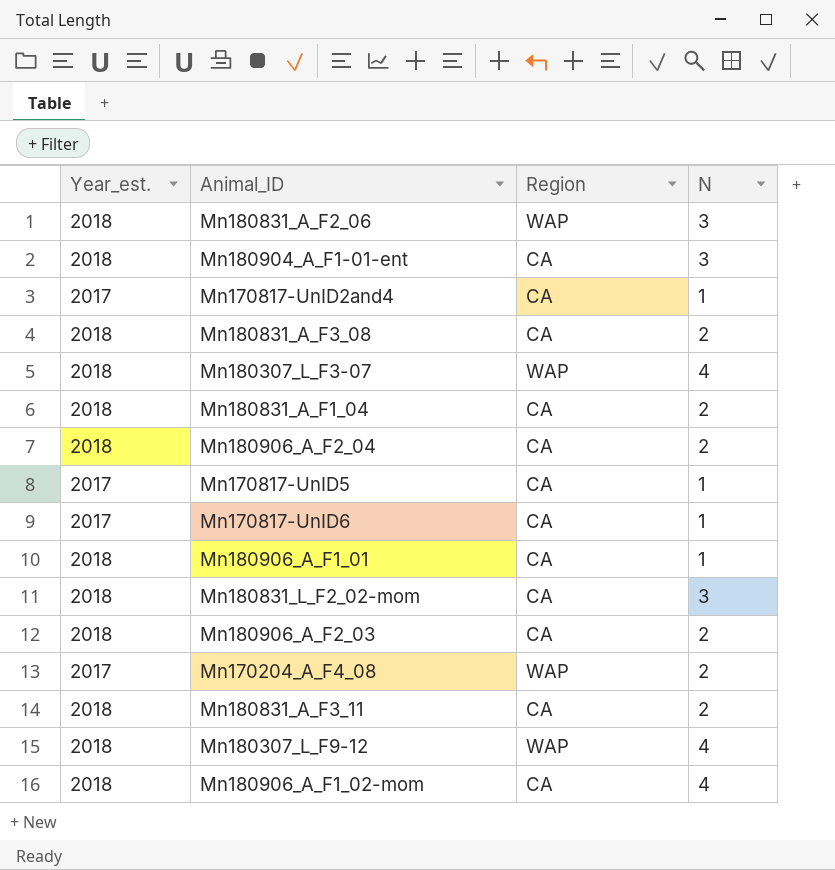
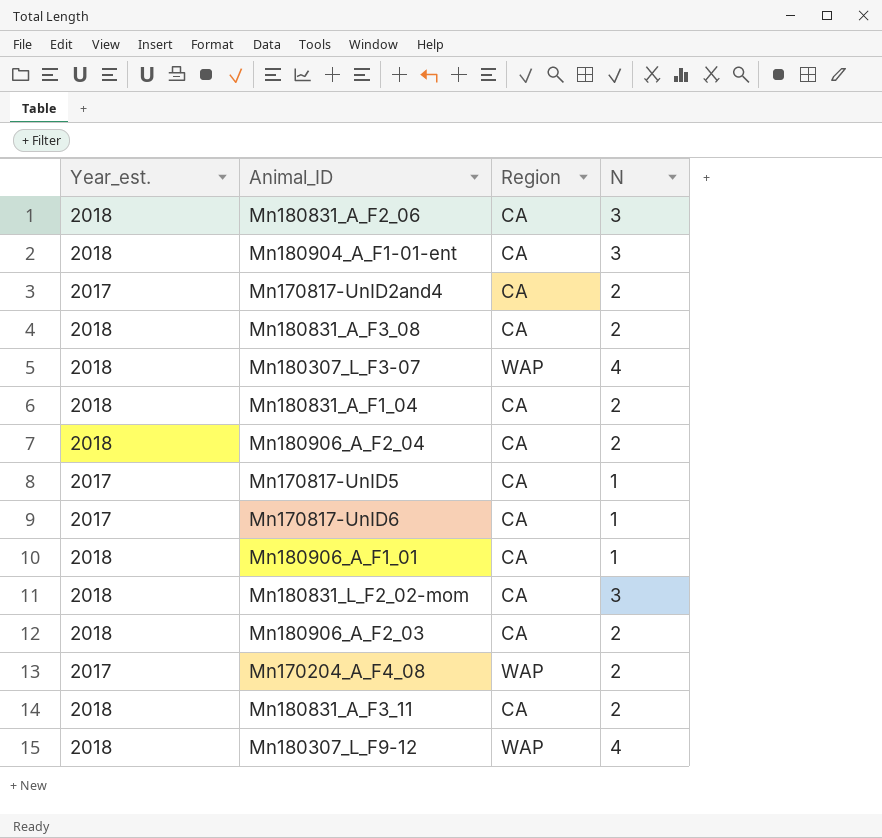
row Mn180906_A_F1_02-mom: 2018 | CA | 4 -> none
Mn180831_A_F2_06 | Region: WAP -> CA
Mn170817-UnID2and4 | N: 1 -> 2

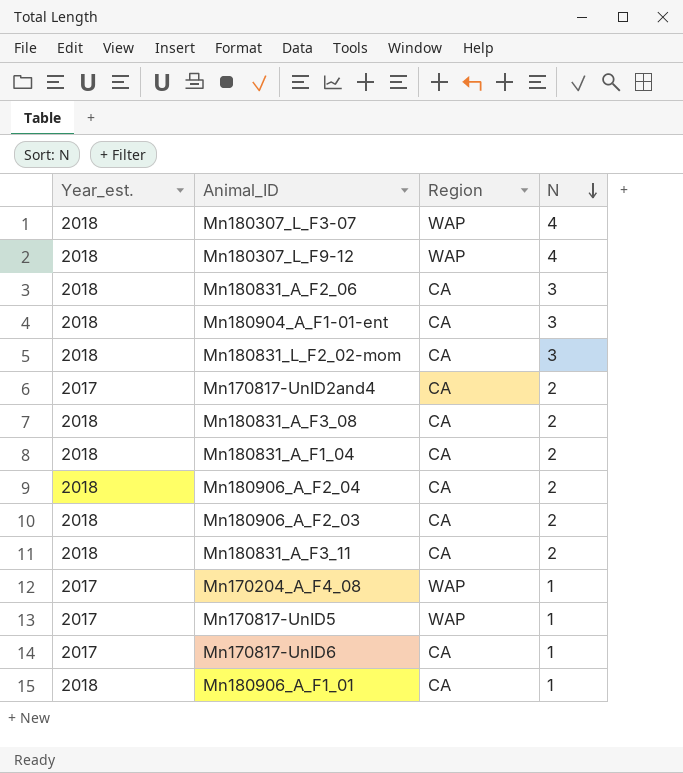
row order: none -> N descending
Mn170204_A_F4_08 | N: 2 -> 1
Mn170817-UnID5 | Region: CA -> WAP

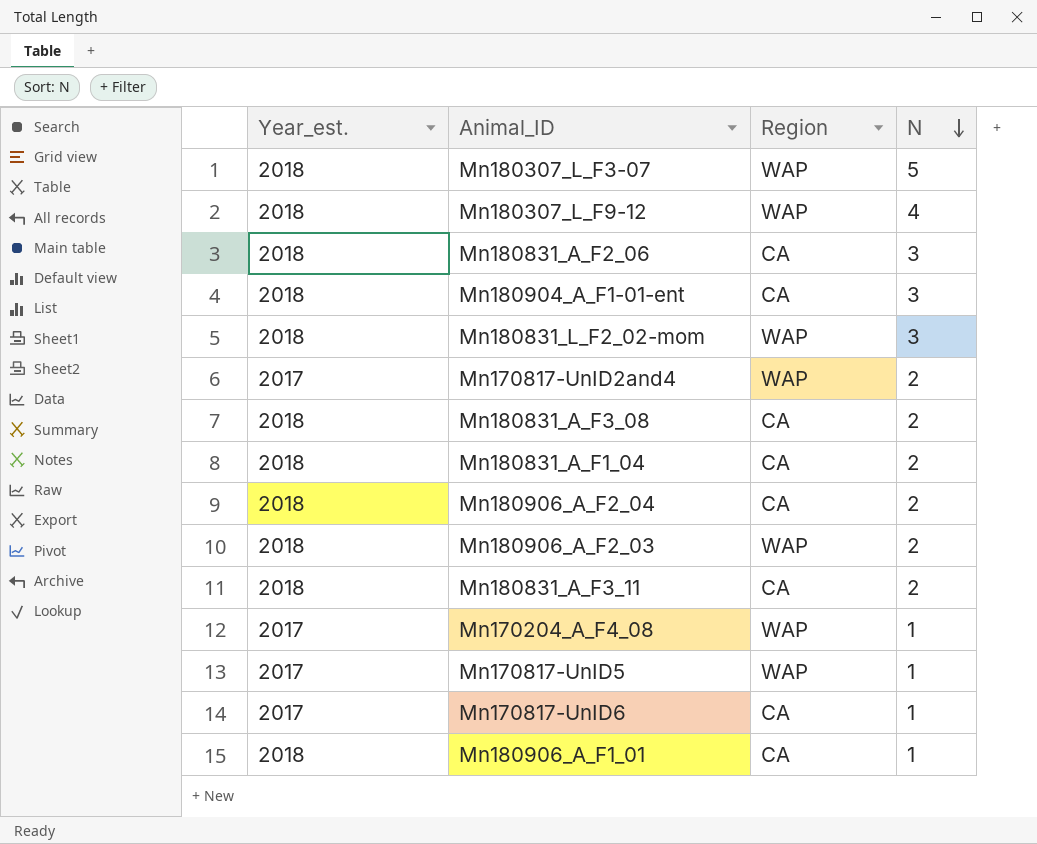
Mn180307_L_F3-07 | N: 4 -> 5
Mn180831_L_F2_02-mom | Region: CA -> WAP
Mn170817-UnID2and4 | Region: CA -> WAP
Mn180906_A_F2_03 | Region: CA -> WAP

